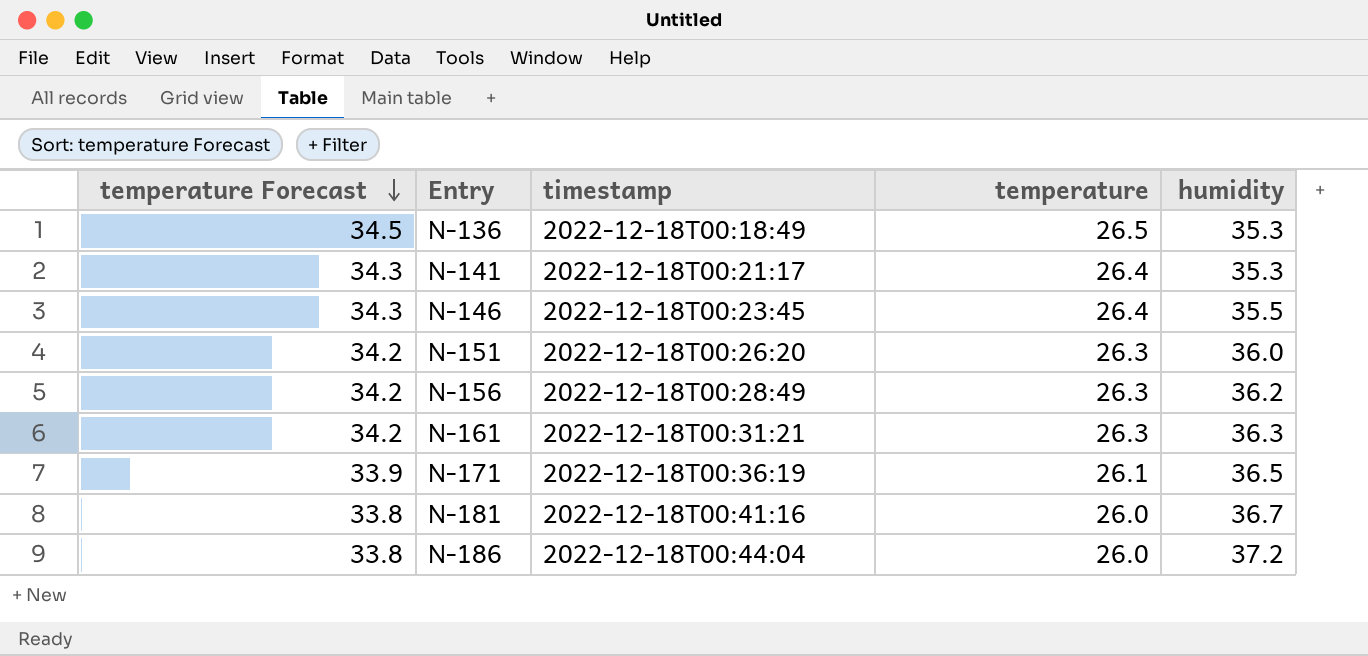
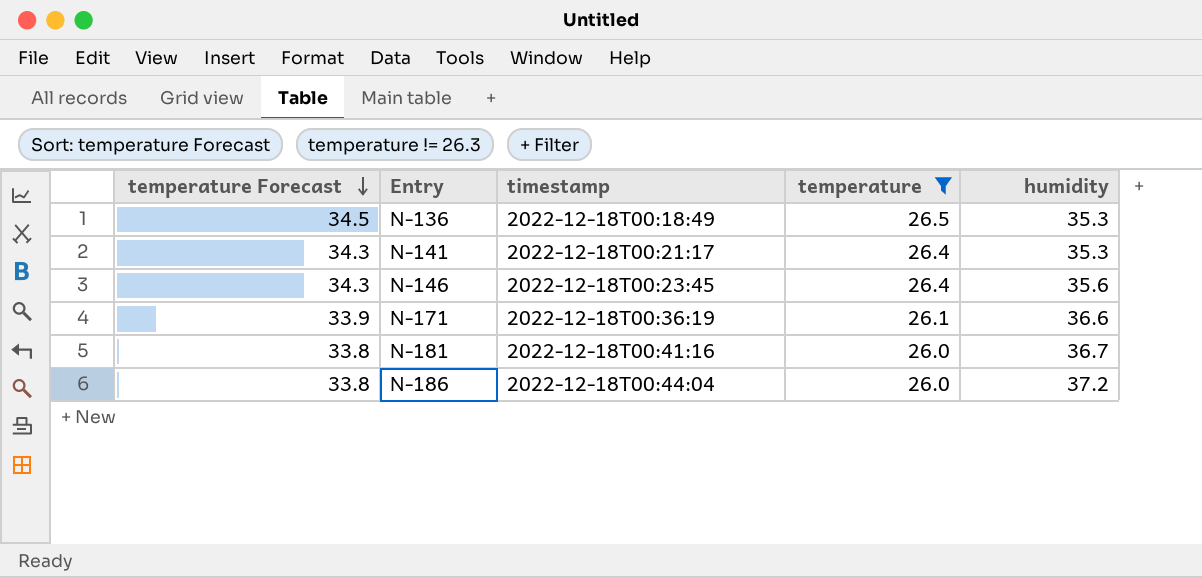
filter: none -> temperature != 26.3
N-146 | humidity: 35.5 -> 35.6
N-171 | humidity: 36.5 -> 36.6

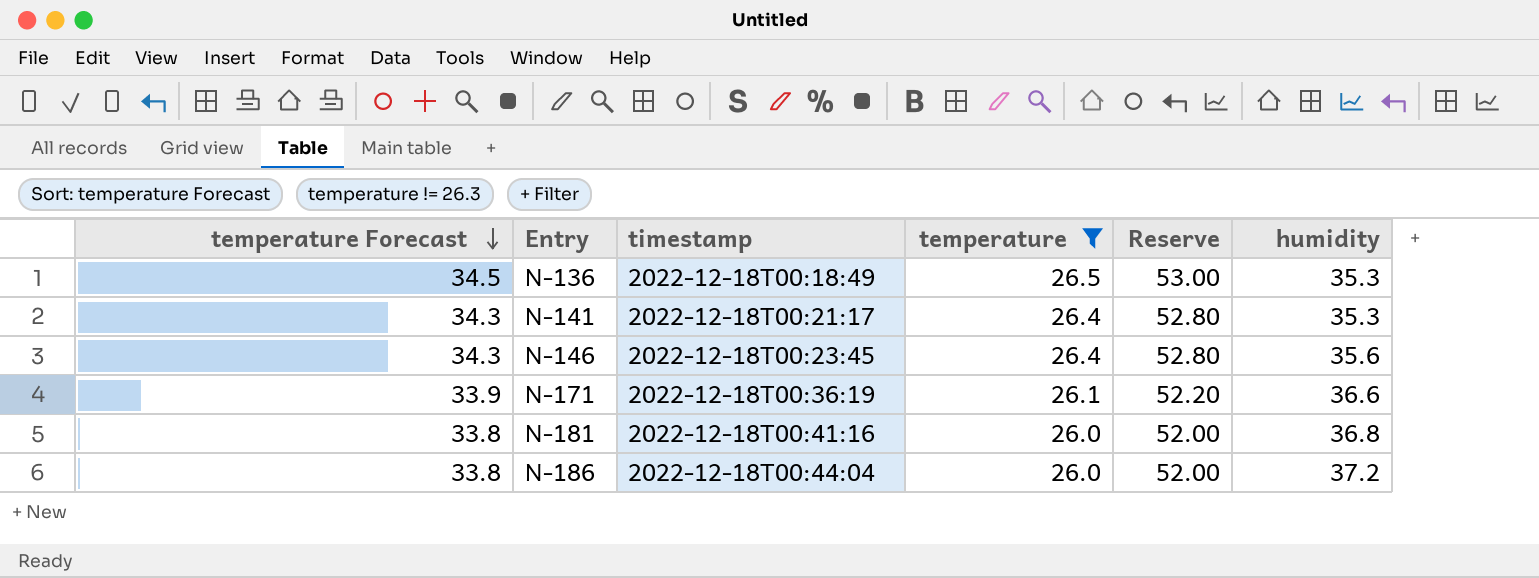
column Reserve | formula: none -> [temperature] * 2
N-181 | humidity: 36.7 -> 36.8

